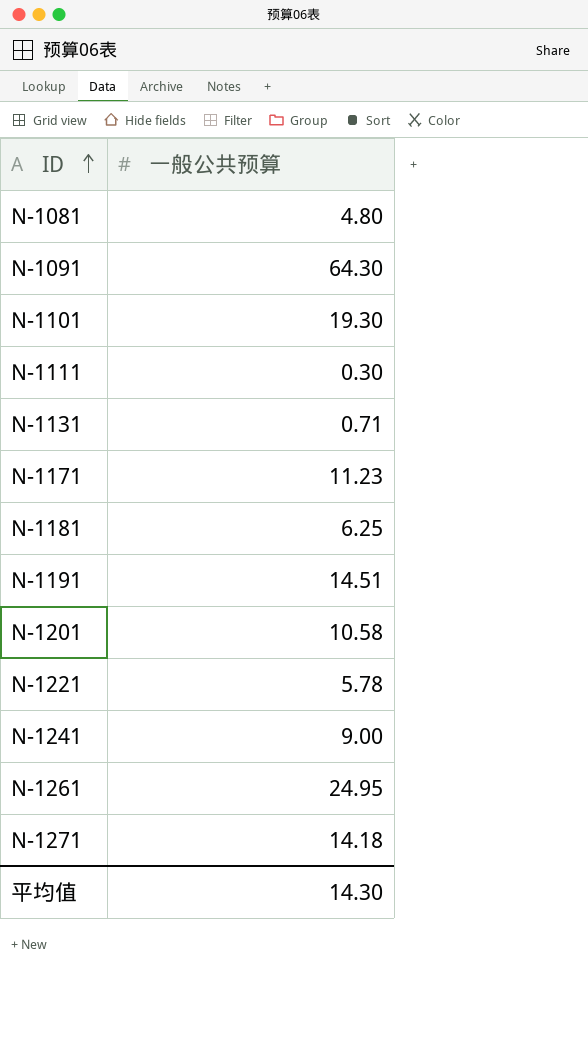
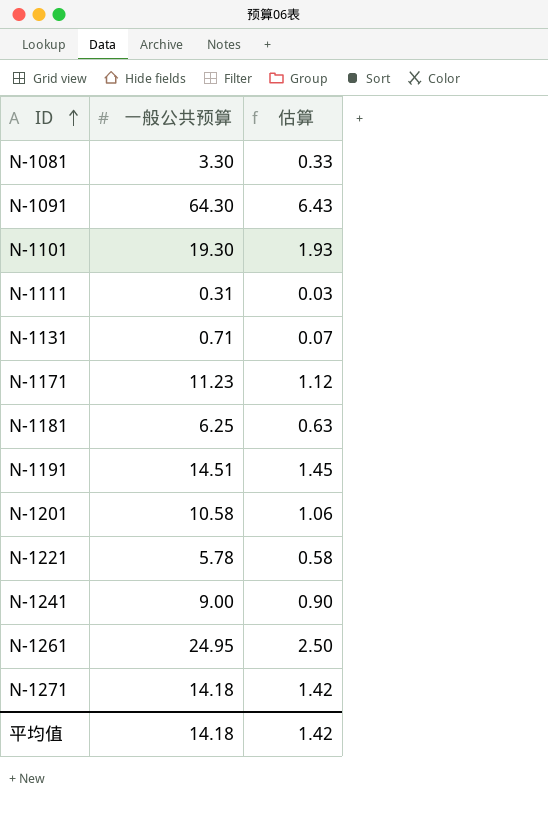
column 估算 | formula: none -> [一般公共预算] * 0.1
N-1081 | 一般公共预算: 4.80 -> 3.30
N-1111 | 一般公共预算: 0.30 -> 0.31
平均值 | 一般公共预算: 14.30 -> 14.18

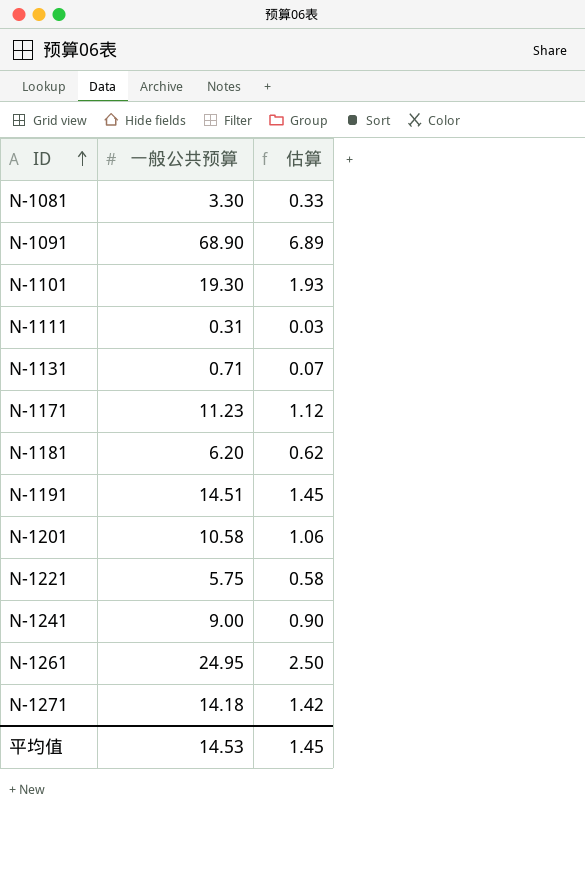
N-1091 | 一般公共预算: 64.30 -> 68.90
N-1091 | 估算: 6.43 -> 6.89
N-1181 | 一般公共预算: 6.25 -> 6.20
N-1181 | 估算: 0.63 -> 0.62
N-1221 | 一般公共预算: 5.78 -> 5.75
平均值 | 一般公共预算: 14.18 -> 14.53
平均值 | 估算: 1.42 -> 1.45

